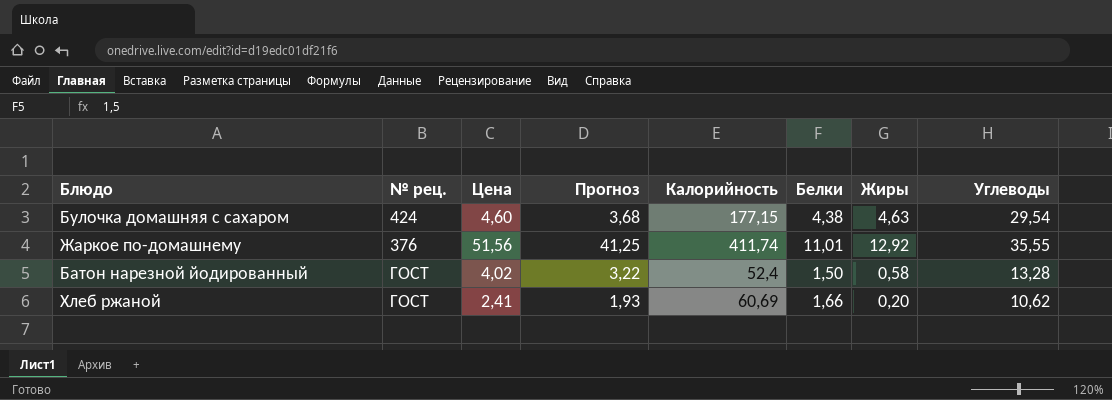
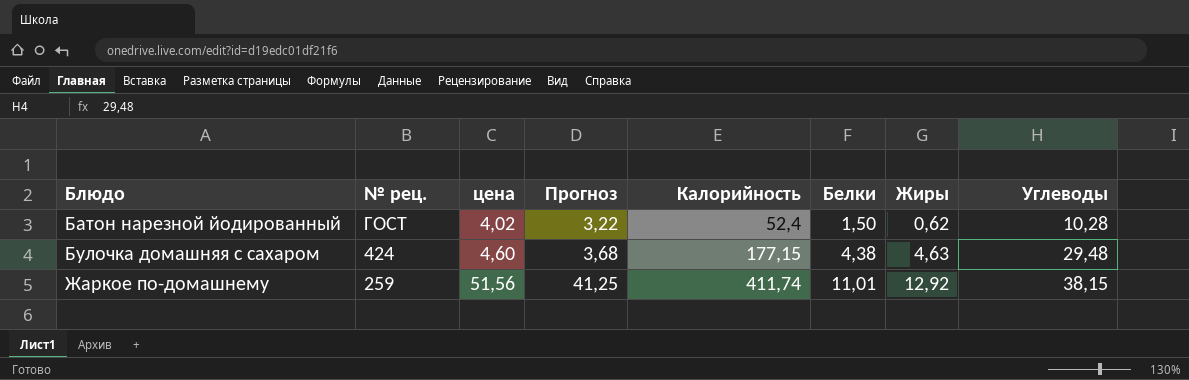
row order: none -> Блюдо ascending
column name: Цена -> цена
row Хлеб ржаной: ГОСТ | 2,41 | 1,93 | 60,69 | 1,66 | 0,20 | 10,62 -> none
Батон нарезной йодированный | Жиры: 0,58 -> 0,62
Батон нарезной йодированный | Углеводы: 13,28 -> 10,28
Булочка домашняя с сахаром | Углеводы: 29,54 -> 29,48
Жаркое по-домашнему | № рец.: 376 -> 259
Жаркое по-домашнему | Углеводы: 35,55 -> 38,15

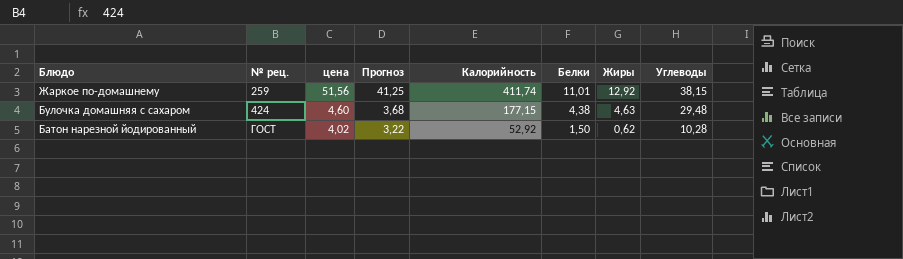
row order: Блюдо ascending -> Блюдо descending
Батон нарезной йодированный | Калорийность: 52,4 -> 52,92

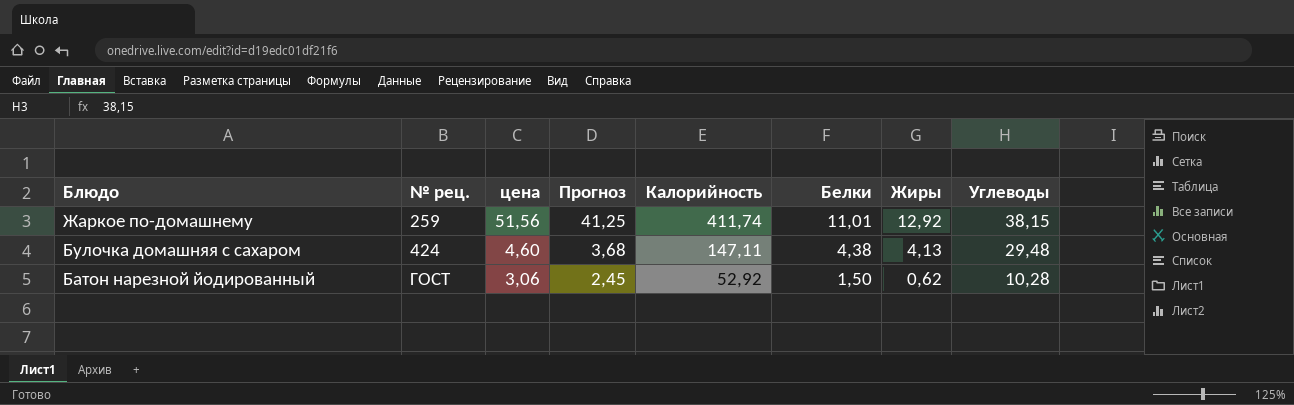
Булочка домашняя с сахаром | Калорийность: 177,15 -> 147,11
Булочка домашняя с сахаром | Жиры: 4,63 -> 4,13
Батон нарезной йодированный | цена: 4,02 -> 3,06
Батон нарезной йодированный | Прогноз: 3,22 -> 2,45

